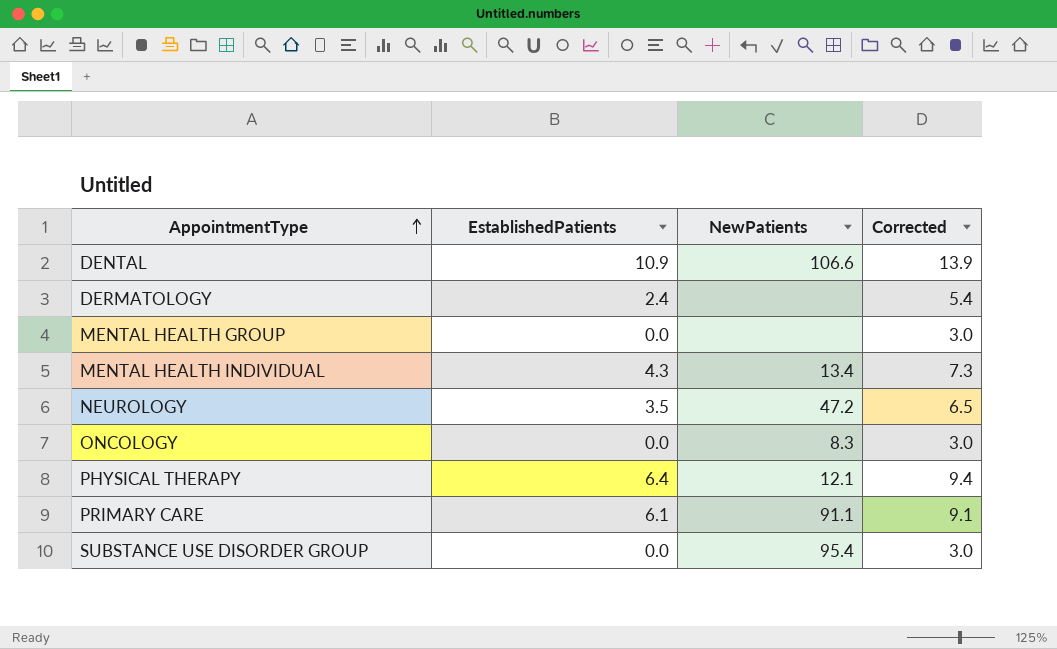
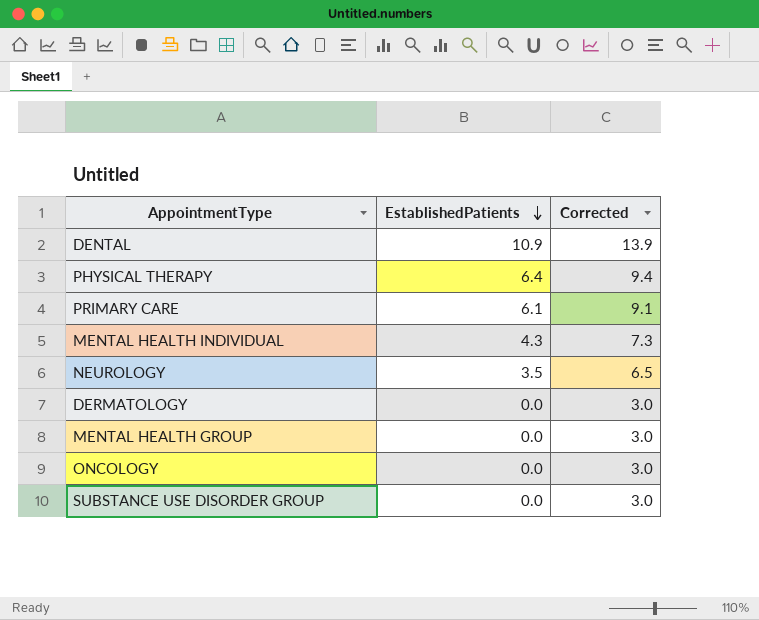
row order: AppointmentType ascending -> EstablishedPatients descending
column NewPatients | position: 3 -> none
DERMATOLOGY | EstablishedPatients: 2.4 -> 0.0
DERMATOLOGY | Corrected: 5.4 -> 3.0

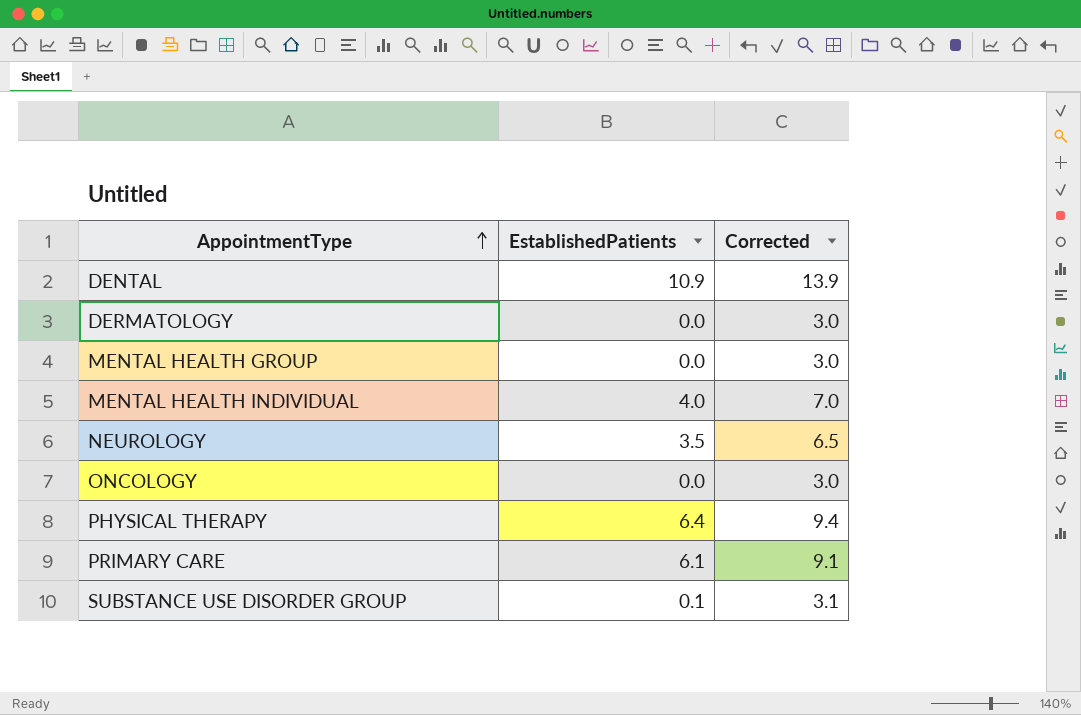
row order: EstablishedPatients descending -> AppointmentType ascending
MENTAL HEALTH INDIVIDUAL | EstablishedPatients: 4.3 -> 4.0
MENTAL HEALTH INDIVIDUAL | Corrected: 7.3 -> 7.0
SUBSTANCE USE DISORDER GROUP | EstablishedPatients: 0.0 -> 0.1
SUBSTANCE USE DISORDER GROUP | Corrected: 3.0 -> 3.1

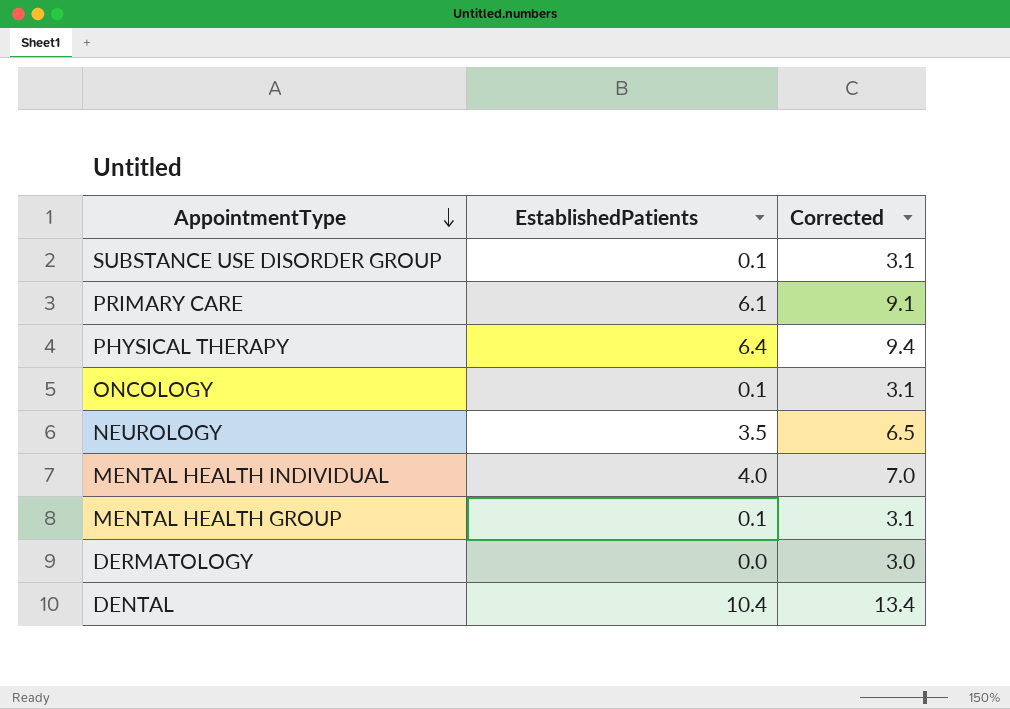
row order: AppointmentType ascending -> AppointmentType descending
ONCOLOGY | EstablishedPatients: 0.0 -> 0.1
ONCOLOGY | Corrected: 3.0 -> 3.1
MENTAL HEALTH GROUP | EstablishedPatients: 0.0 -> 0.1
MENTAL HEALTH GROUP | Corrected: 3.0 -> 3.1
DENTAL | EstablishedPatients: 10.9 -> 10.4
DENTAL | Corrected: 13.9 -> 13.4

